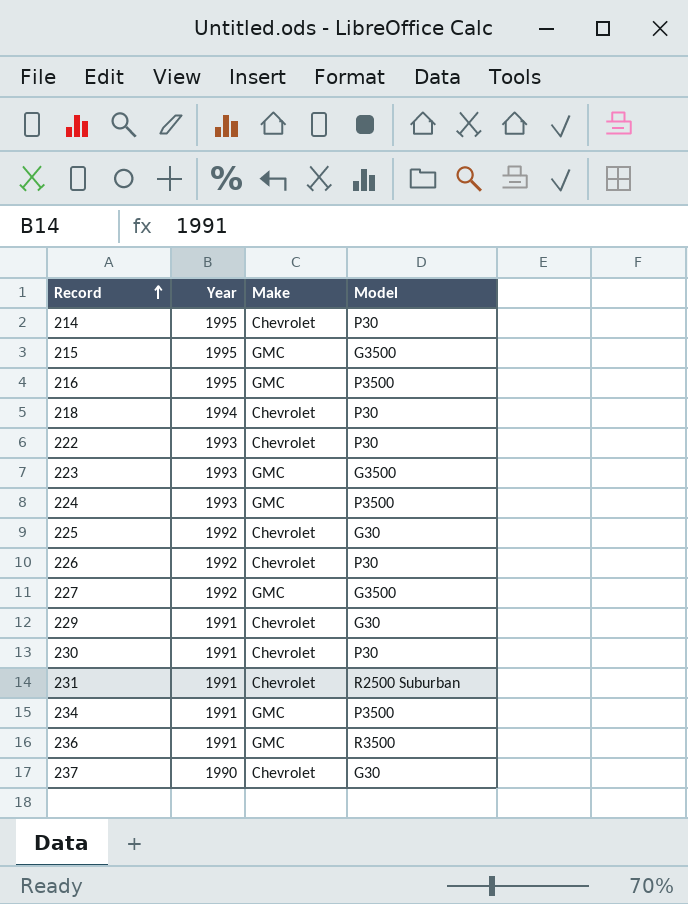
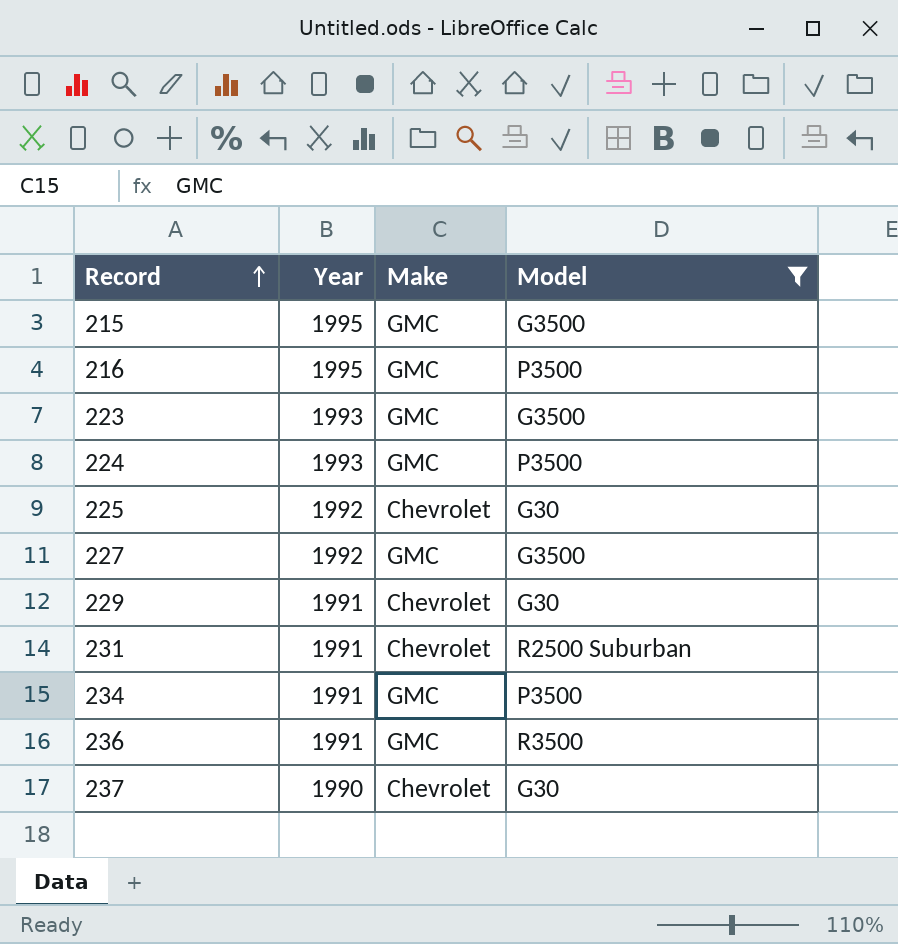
filter: none -> Model != P30

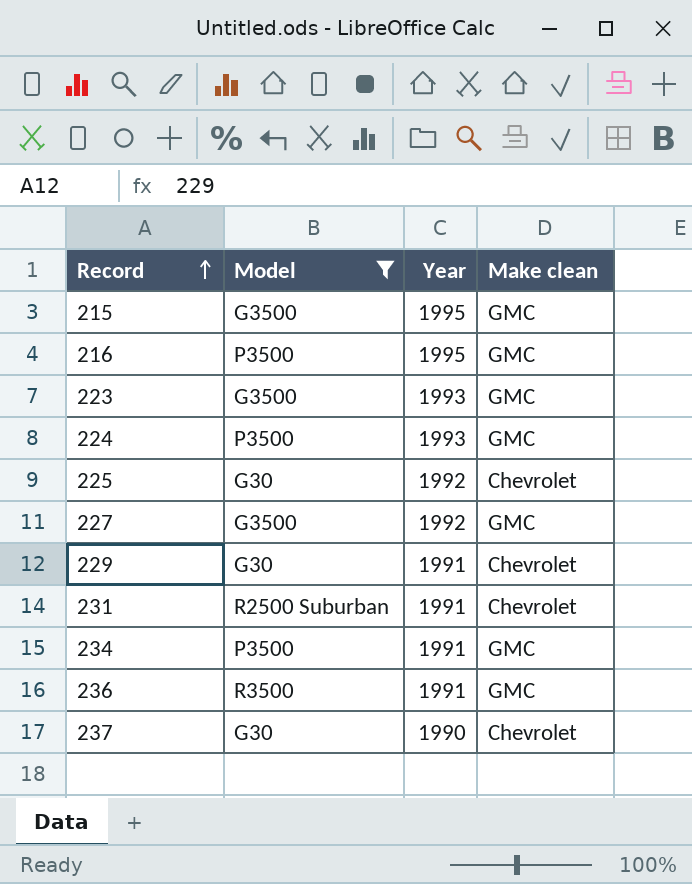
column Model | position: 4 -> 2
column name: Make -> Make clean

